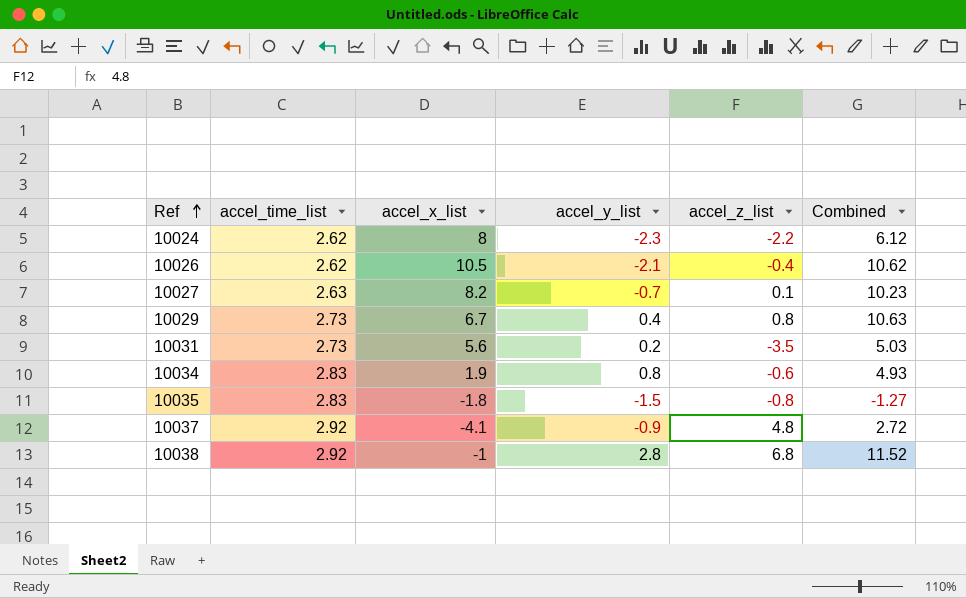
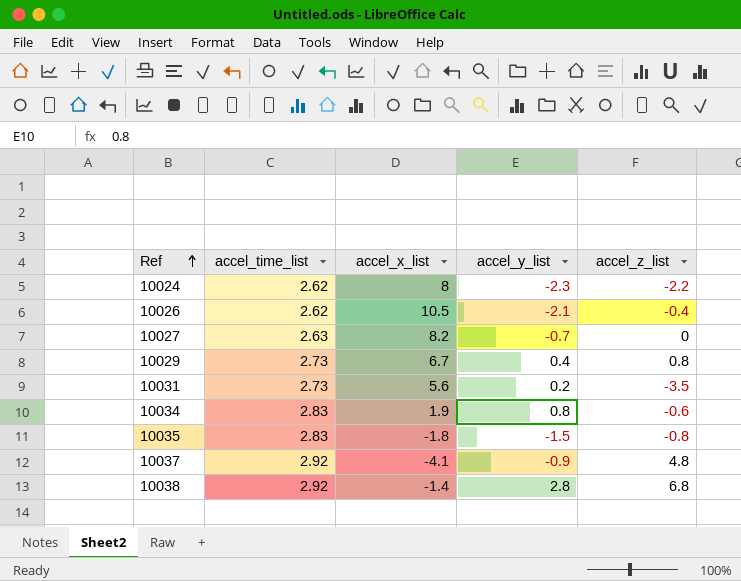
column Combined | formula: [accel_time_list] + [accel_x_list] + [accel_y_list] + [accel_z_list] -> none
10027 | accel_z_list: 0.1 -> 0
10038 | accel_x_list: -1 -> -1.4

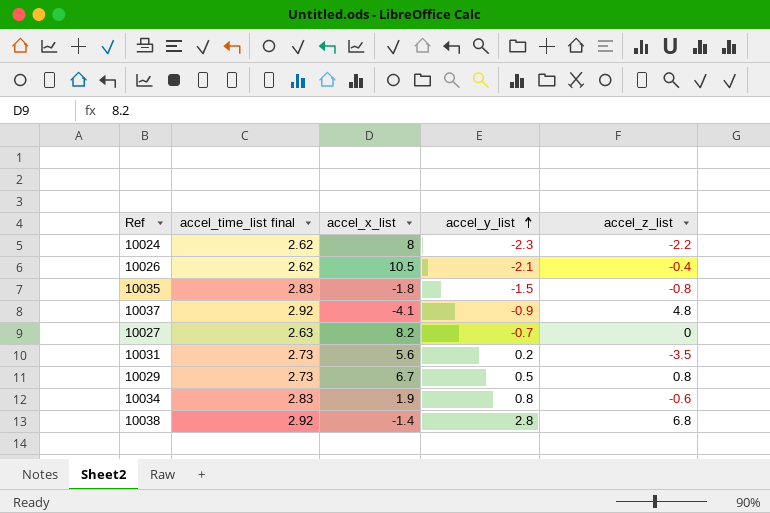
row order: Ref ascending -> accel_y_list ascending
column name: accel_time_list -> accel_time_list final
10029 | accel_y_list: 0.4 -> 0.5

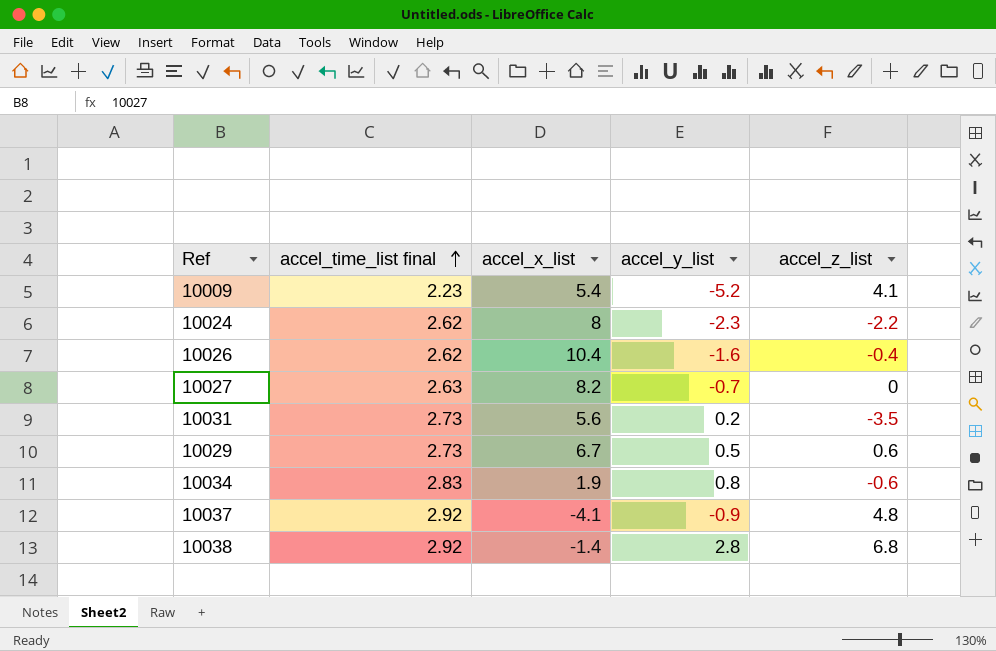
row order: accel_y_list ascending -> accel_time_list final ascending
row 10035: 2.83 | -1.8 | -1.5 | -0.8 -> none
row 10009: none -> 2.23 | 5.4 | -5.2 | 4.1
10026 | accel_x_list: 10.5 -> 10.4
10026 | accel_y_list: -2.1 -> -1.6
10029 | accel_z_list: 0.8 -> 0.6

